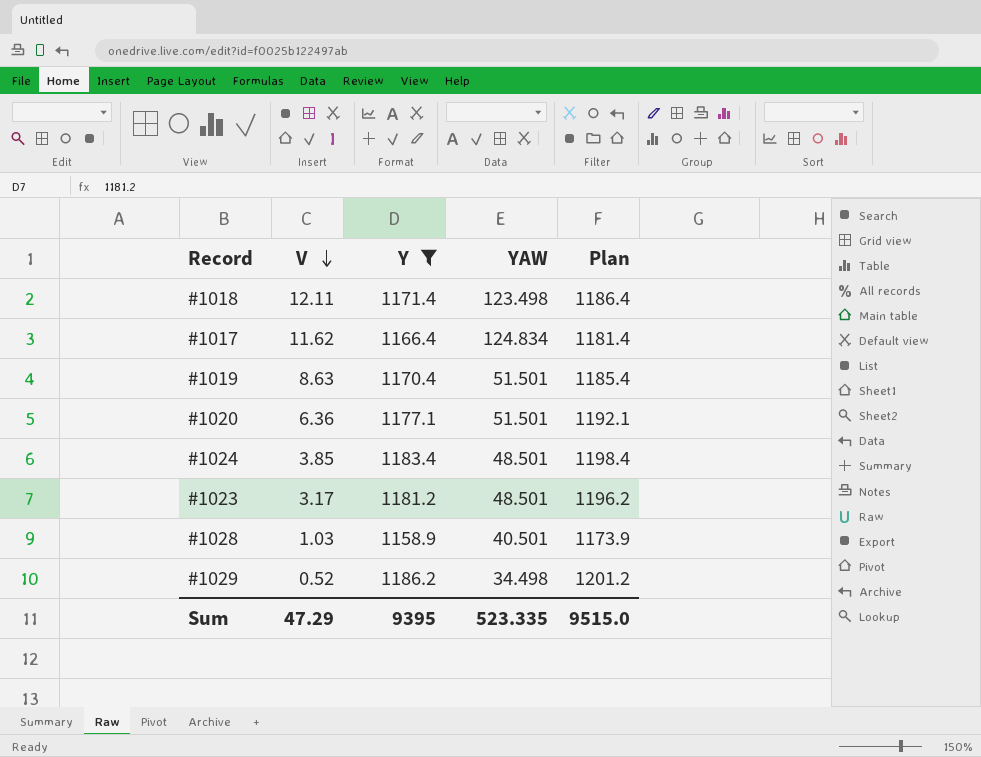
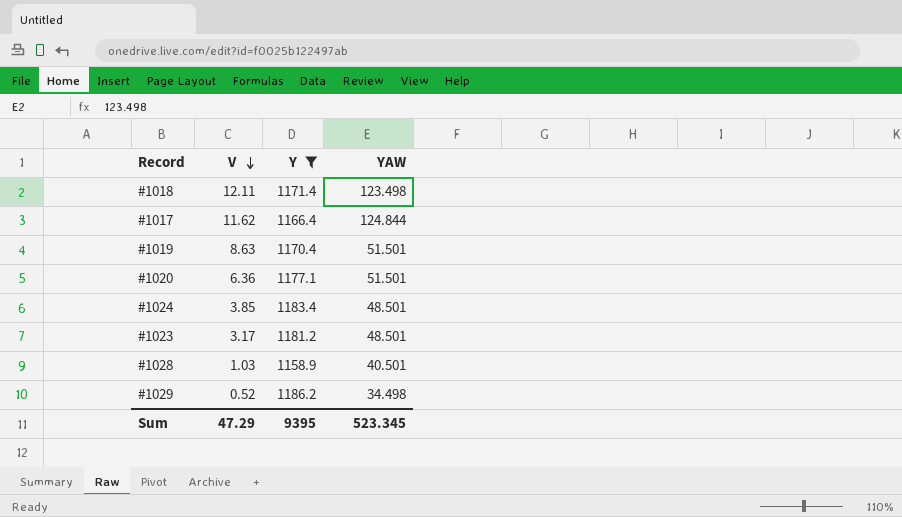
column Plan | formula: [Y] + 15 -> none
#1017 | YAW: 124.834 -> 124.844
Sum | YAW: 523.335 -> 523.345

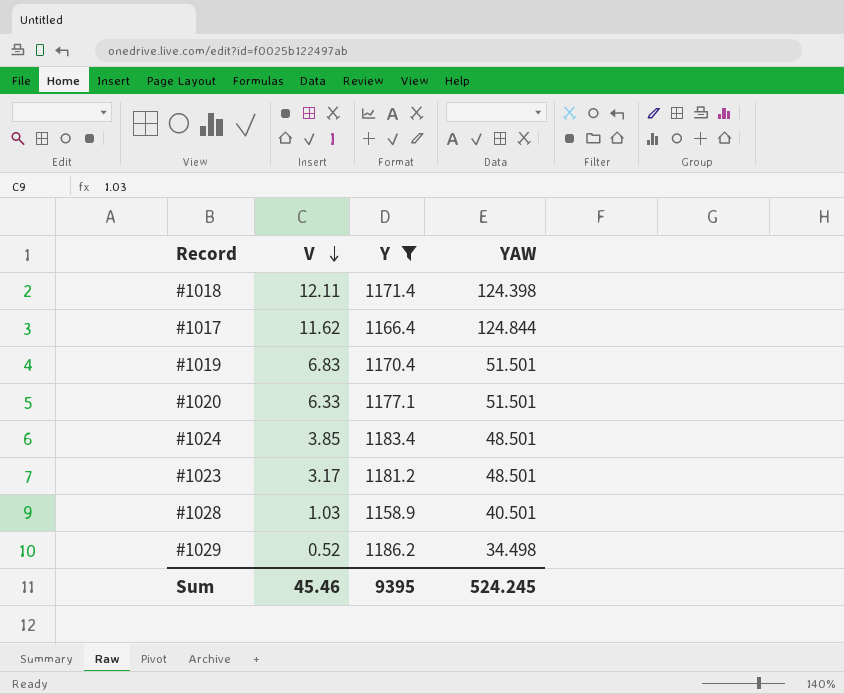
#1018 | YAW: 123.498 -> 124.398
#1019 | V: 8.63 -> 6.83
#1020 | V: 6.36 -> 6.33
Sum | V: 47.29 -> 45.46
Sum | YAW: 523.345 -> 524.245

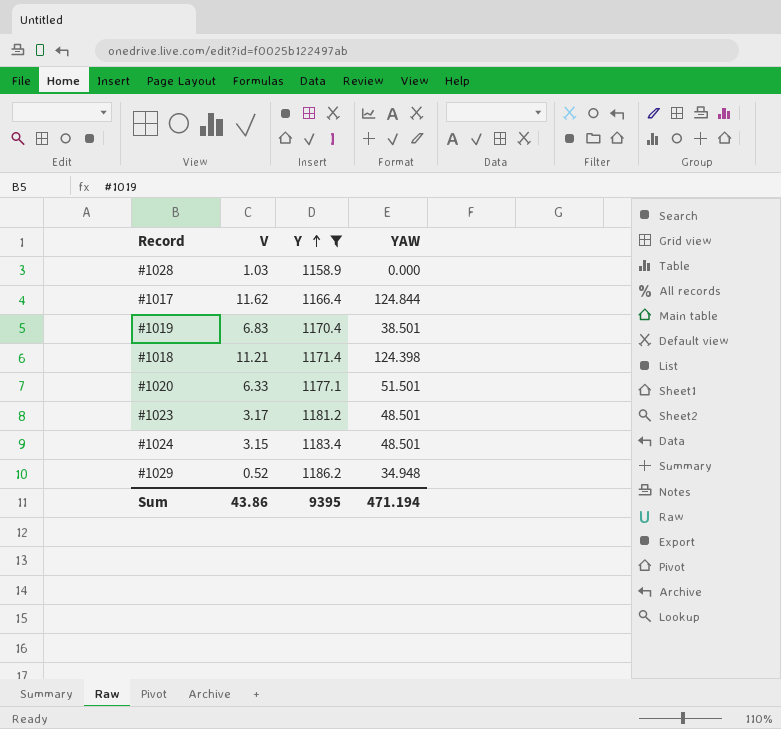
row order: V descending -> Y ascending
#1028 | YAW: 40.501 -> 0.000
#1019 | YAW: 51.501 -> 38.501
#1018 | V: 12.11 -> 11.21
#1024 | V: 3.85 -> 3.15
#1029 | YAW: 34.498 -> 34.948
Sum | V: 45.46 -> 43.86
Sum | YAW: 524.245 -> 471.194

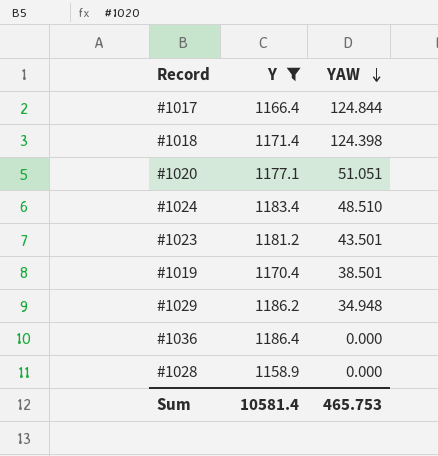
row order: Y ascending -> YAW descending
column V | position: 2 -> none
#1020 | YAW: 51.501 -> 51.051
#1024 | YAW: 48.501 -> 48.510
#1023 | YAW: 48.501 -> 43.501
row #1036: none -> 1186.4 | 0.000
Sum | Y: 9395 -> 10581.4
Sum | YAW: 471.194 -> 465.753

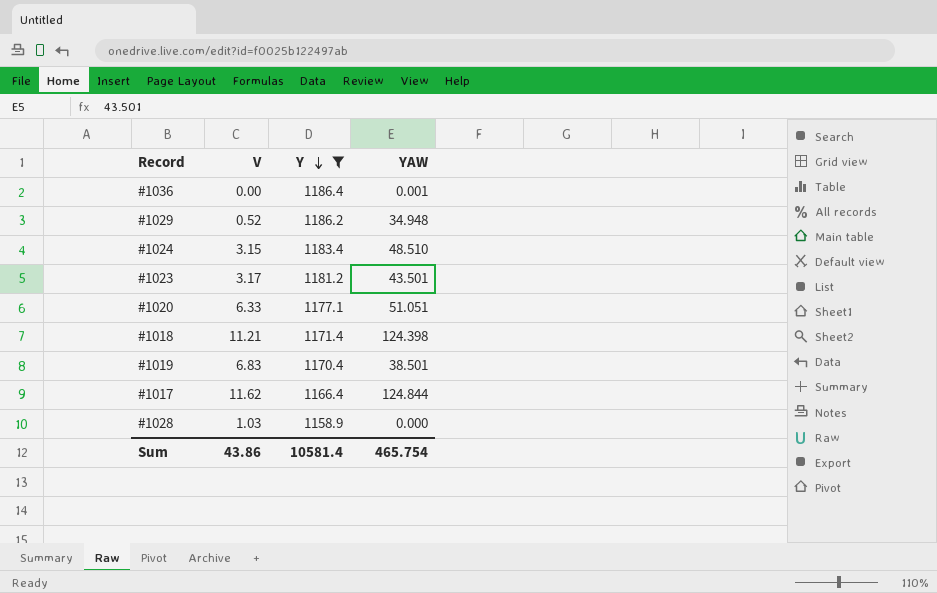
row order: YAW descending -> Y descending
column V | position: none -> 2
#1036 | YAW: 0.000 -> 0.001
Sum | YAW: 465.753 -> 465.754

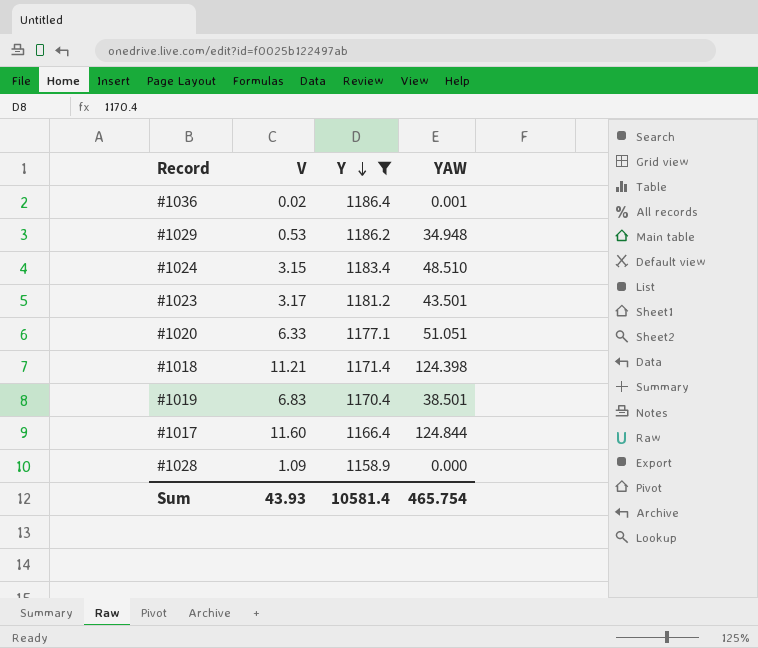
#1036 | V: 0.00 -> 0.02
#1029 | V: 0.52 -> 0.53
#1017 | V: 11.62 -> 11.60
#1028 | V: 1.03 -> 1.09
Sum | V: 43.86 -> 43.93

